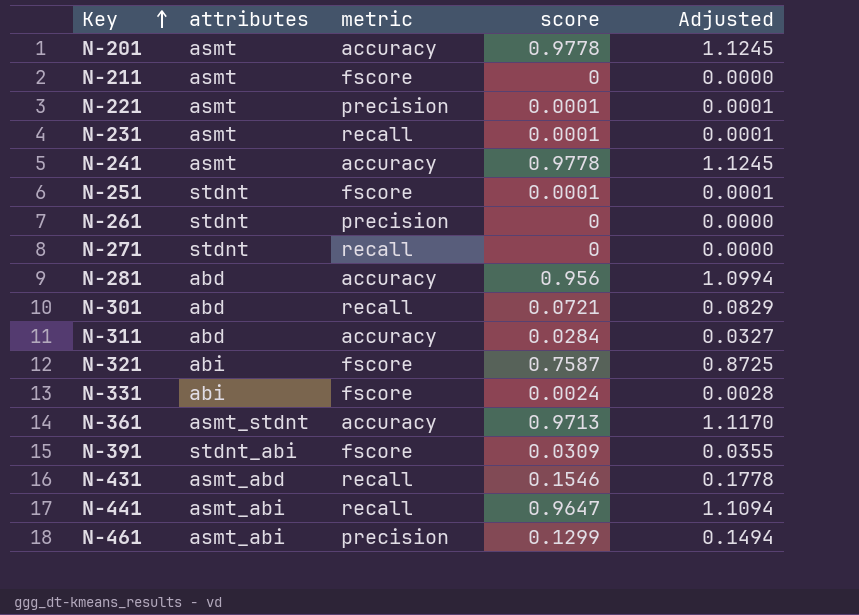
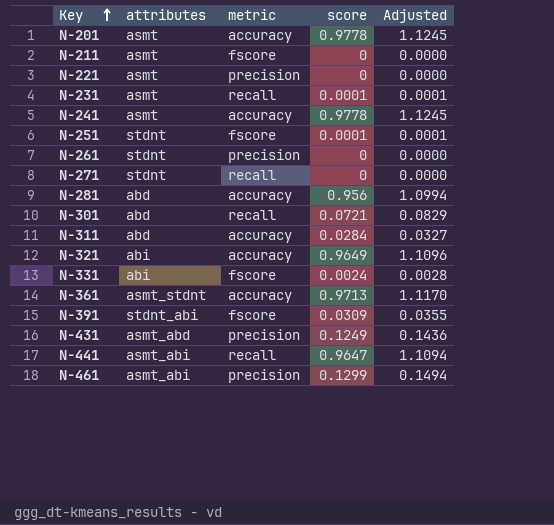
N-221 | score: 0.0001 -> 0
N-221 | Adjusted: 0.0001 -> 0.0000
N-321 | metric: fscore -> accuracy
N-321 | score: 0.7587 -> 0.9649
N-321 | Adjusted: 0.8725 -> 1.1096
N-431 | metric: recall -> precision
N-431 | score: 0.1546 -> 0.1249
N-431 | Adjusted: 0.1778 -> 0.1436

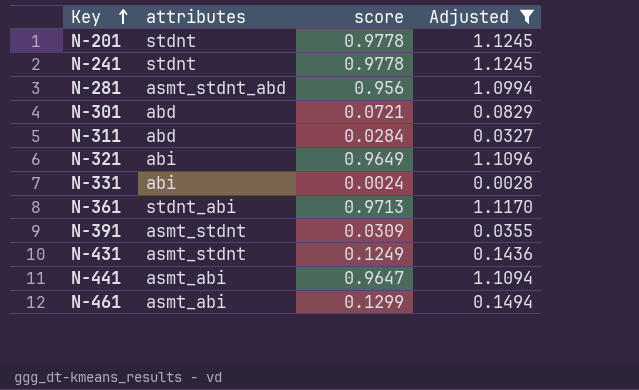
filter: none -> Adjusted >= 0.0028
column metric | position: 3 -> none
N-201 | attributes: asmt -> stdnt
N-241 | attributes: asmt -> stdnt
N-281 | attributes: abd -> asmt_stdnt_abd
N-361 | attributes: asmt_stdnt -> stdnt_abi
N-391 | attributes: stdnt_abi -> asmt_stdnt
N-431 | attributes: asmt_abd -> asmt_stdnt

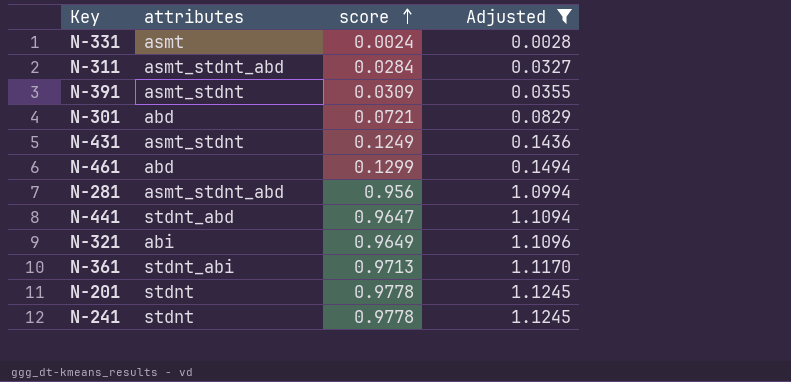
row order: Key ascending -> score ascending
N-331 | attributes: abi -> asmt
N-311 | attributes: abd -> asmt_stdnt_abd
N-461 | attributes: asmt_abi -> abd
N-441 | attributes: asmt_abi -> stdnt_abd

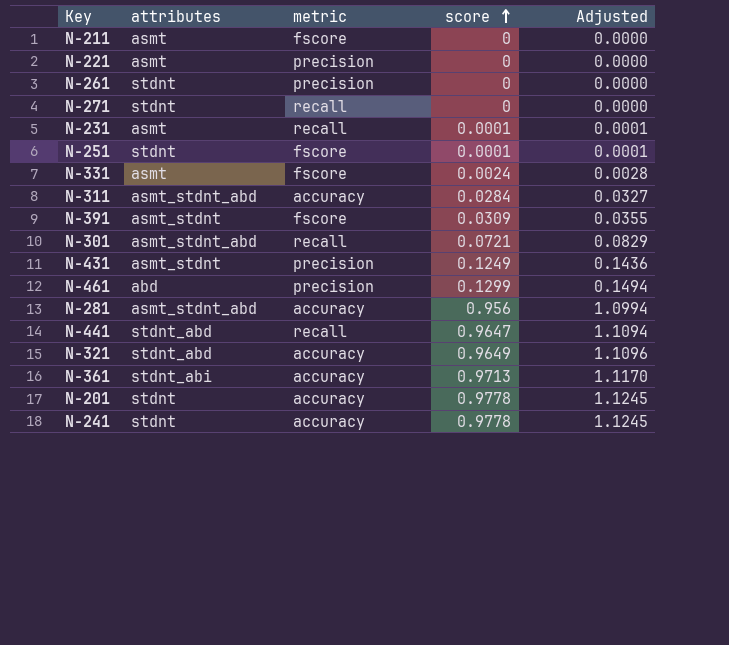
filter: Adjusted >= 0.0028 -> none
column metric | position: none -> 3
N-301 | attributes: abd -> asmt_stdnt_abd
N-321 | attributes: abi -> stdnt_abd

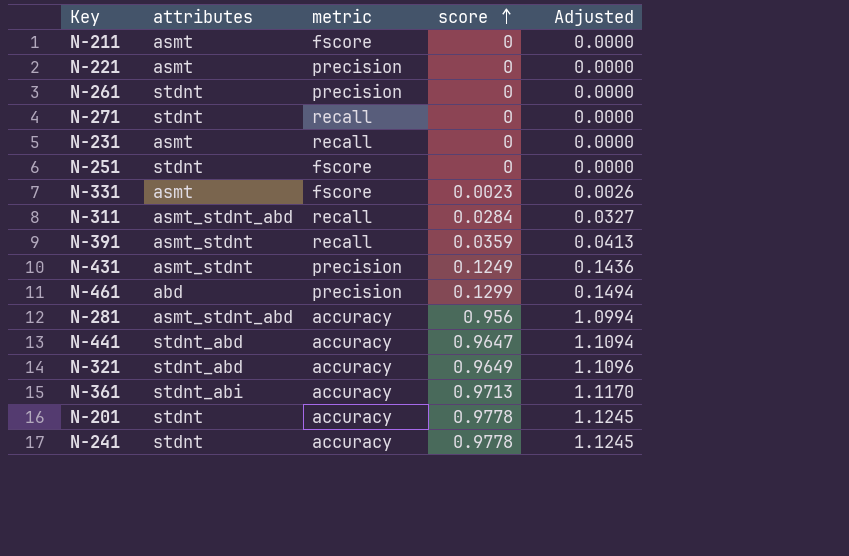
row N-301: asmt_stdnt_abd | recall | 0.0721 | 0.0829 -> none
N-231 | score: 0.0001 -> 0
N-231 | Adjusted: 0.0001 -> 0.0000
N-251 | score: 0.0001 -> 0
N-251 | Adjusted: 0.0001 -> 0.0000
N-331 | score: 0.0024 -> 0.0023
N-331 | Adjusted: 0.0028 -> 0.0026
N-311 | metric: accuracy -> recall
N-391 | metric: fscore -> recall
N-391 | score: 0.0309 -> 0.0359
N-391 | Adjusted: 0.0355 -> 0.0413
N-441 | metric: recall -> accuracy

